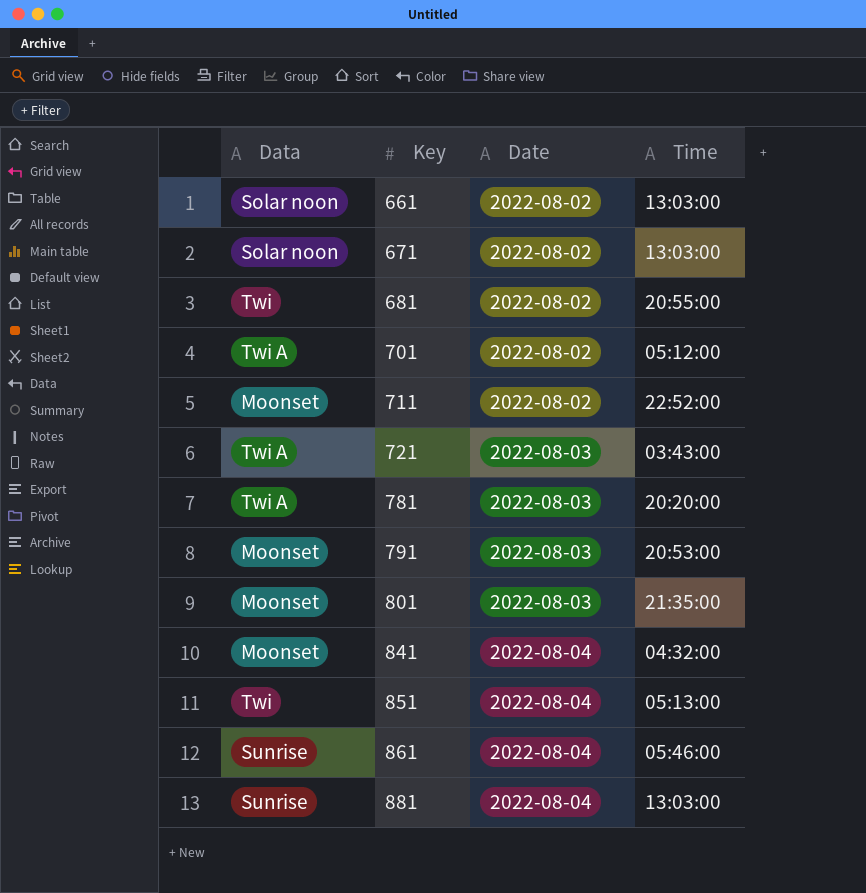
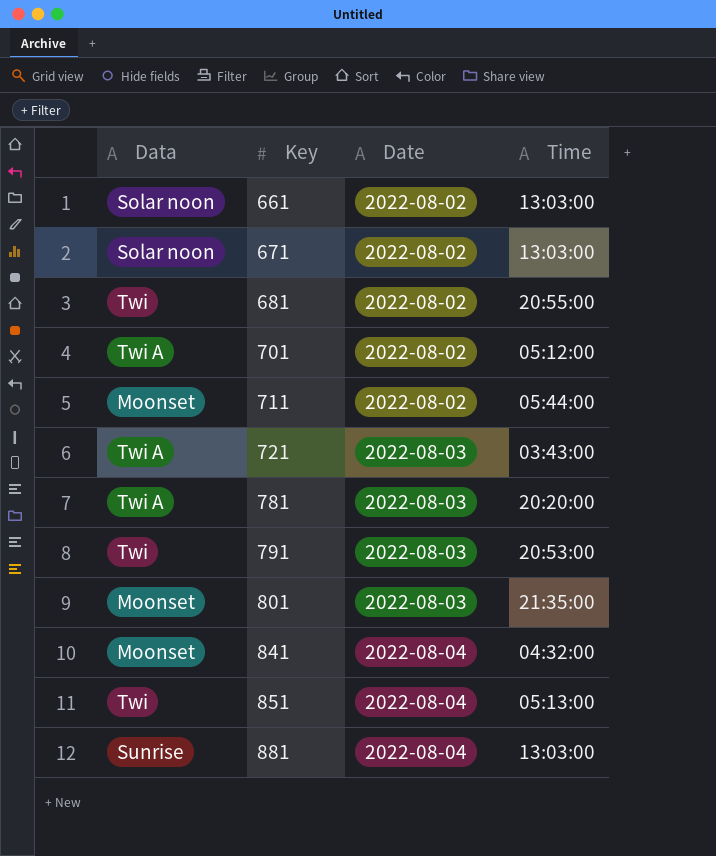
row 861: Sunrise | 2022-08-04 | 05:46:00 -> none
711 | Time: 22:52:00 -> 05:44:00
791 | Data: Moonset -> Twi

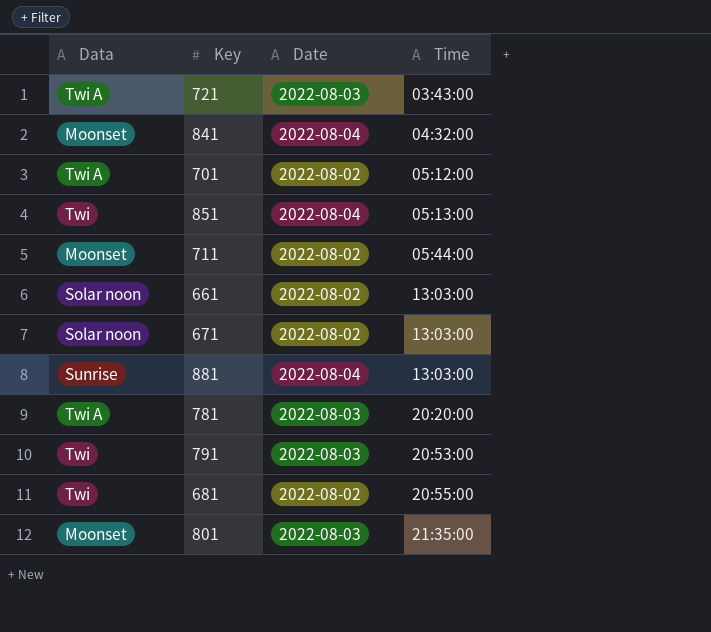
row order: Key ascending -> Time ascending

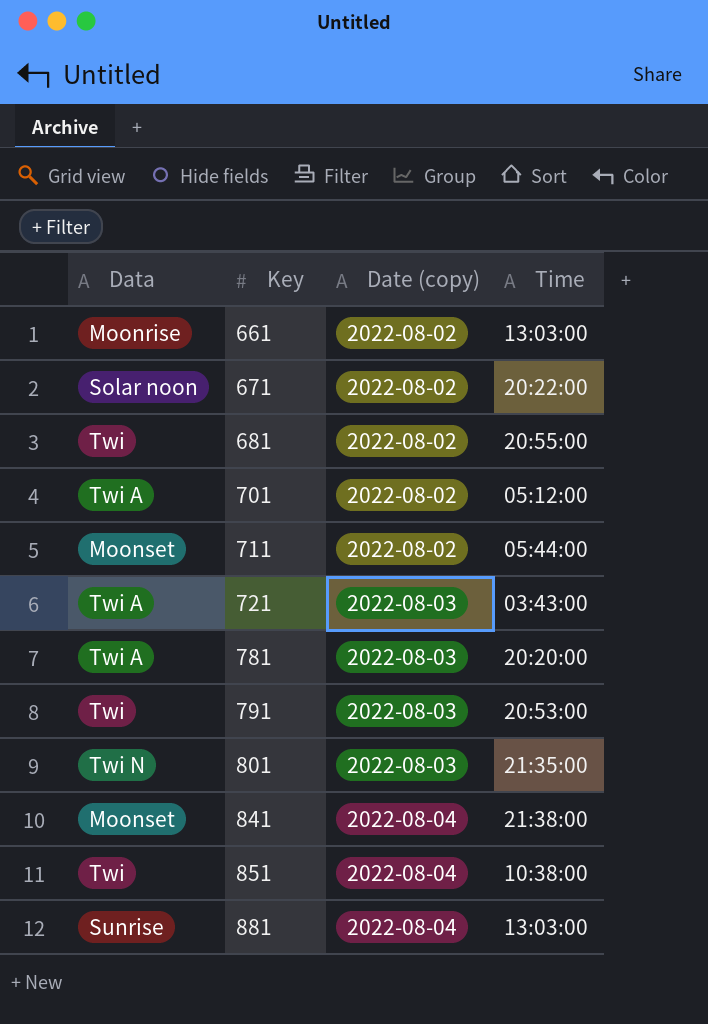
row order: Time ascending -> Key ascending
column name: Date -> Date (copy)
661 | Data: Solar noon -> Moonrise
671 | Time: 13:03:00 -> 20:22:00
801 | Data: Moonset -> Twi N
841 | Time: 04:32:00 -> 21:38:00
851 | Time: 05:13:00 -> 10:38:00

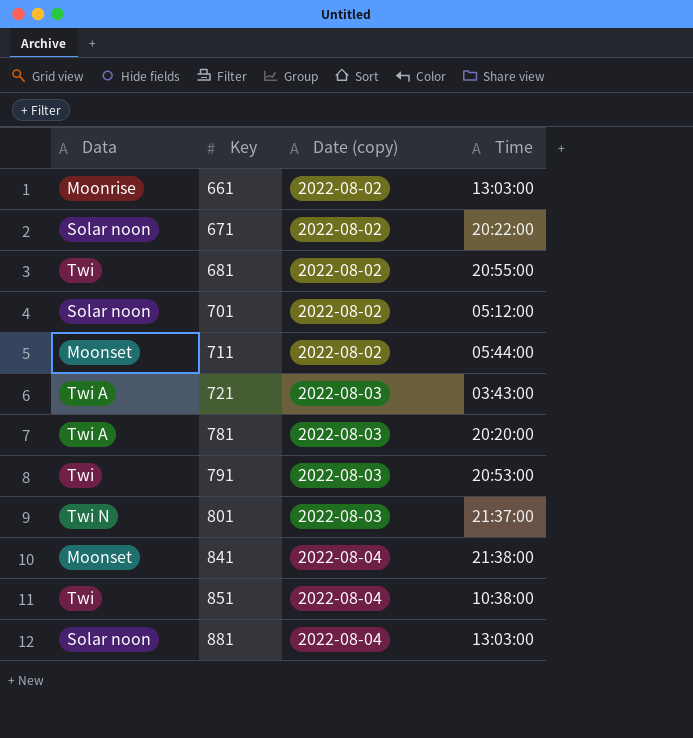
701 | Data: Twi A -> Solar noon
801 | Time: 21:35:00 -> 21:37:00
881 | Data: Sunrise -> Solar noon

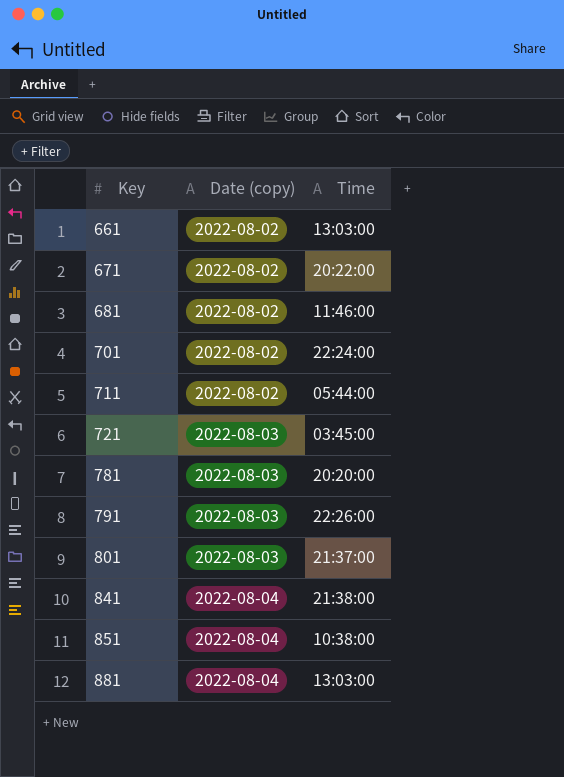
column Data | position: 1 -> none
681 | Time: 20:55:00 -> 11:46:00
701 | Time: 05:12:00 -> 22:24:00
721 | Time: 03:43:00 -> 03:45:00
791 | Time: 20:53:00 -> 22:26:00

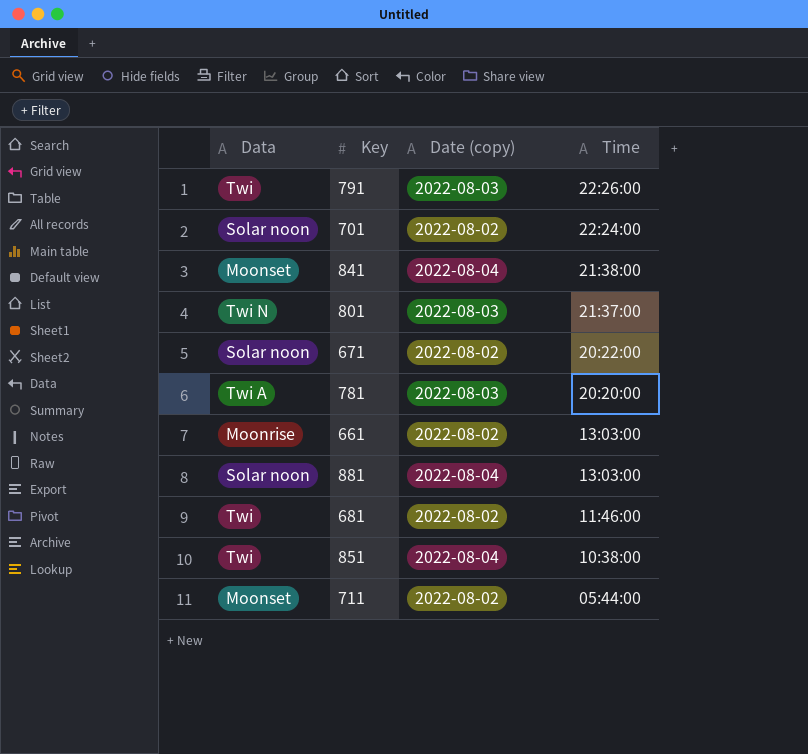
row order: Key ascending -> Time descending
column Data | position: none -> 1
row 721: 2022-08-03 | 03:45:00 -> none

